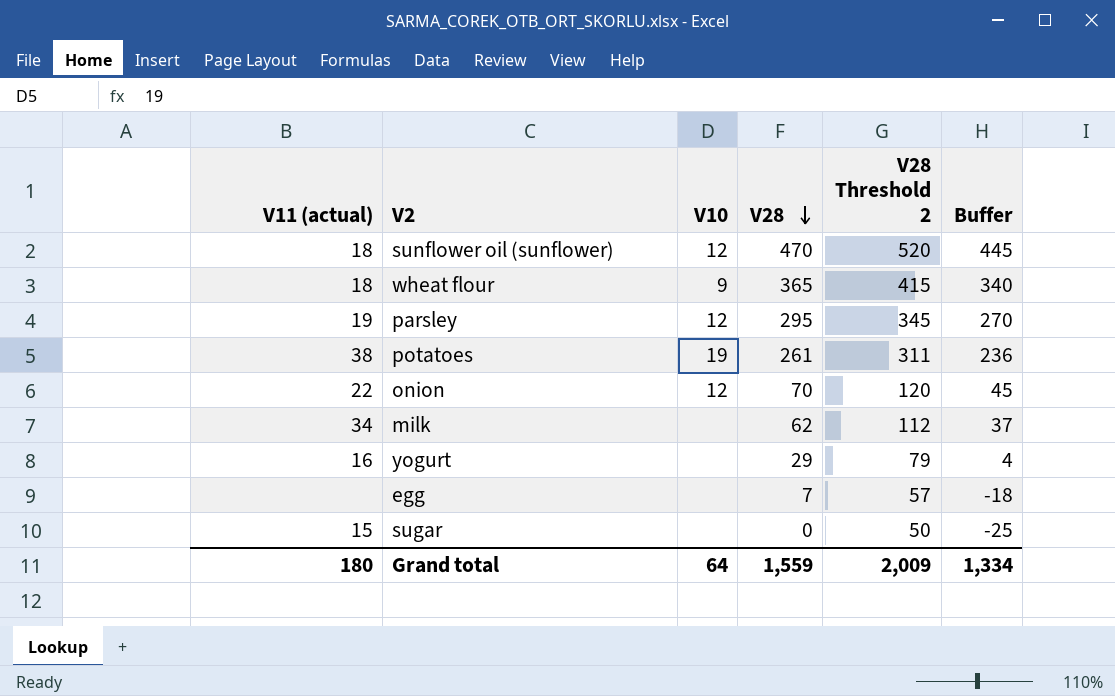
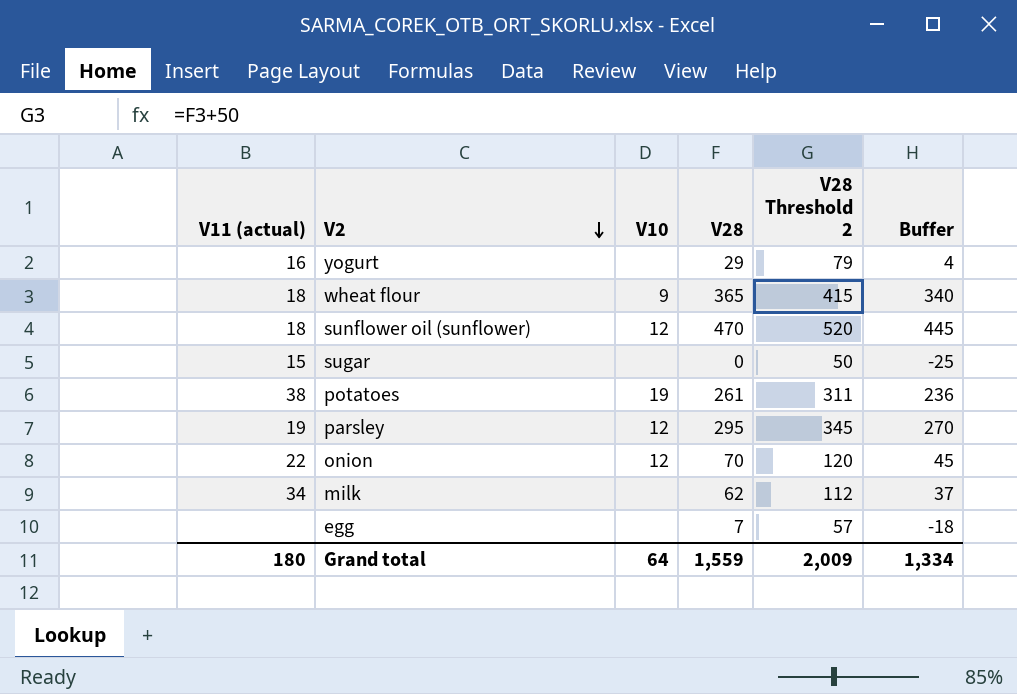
row order: V28 descending -> V2 descending

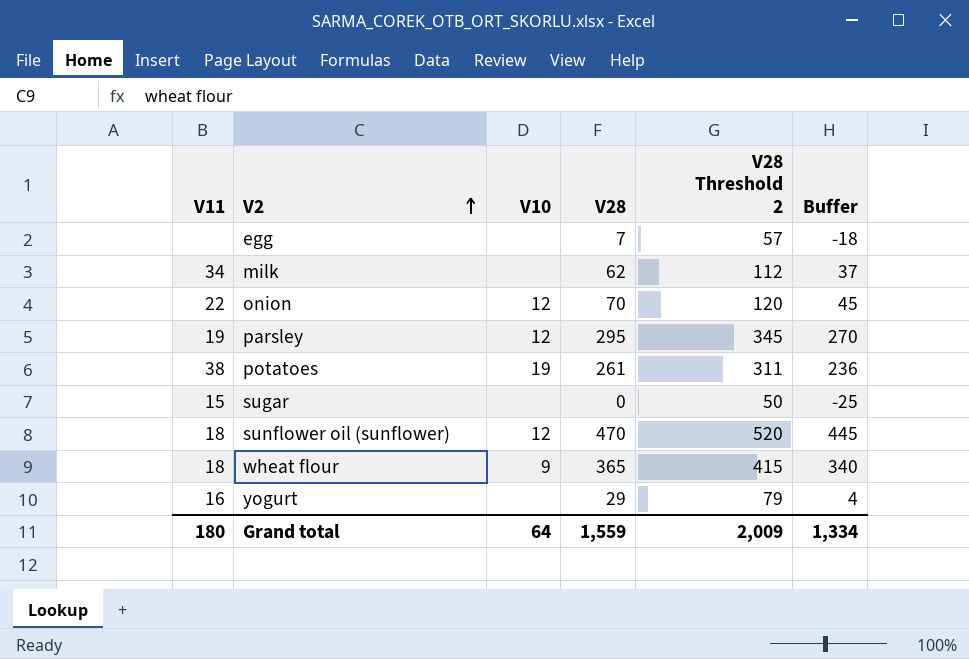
row order: V2 descending -> V2 ascending
column name: V11 (actual) -> V11

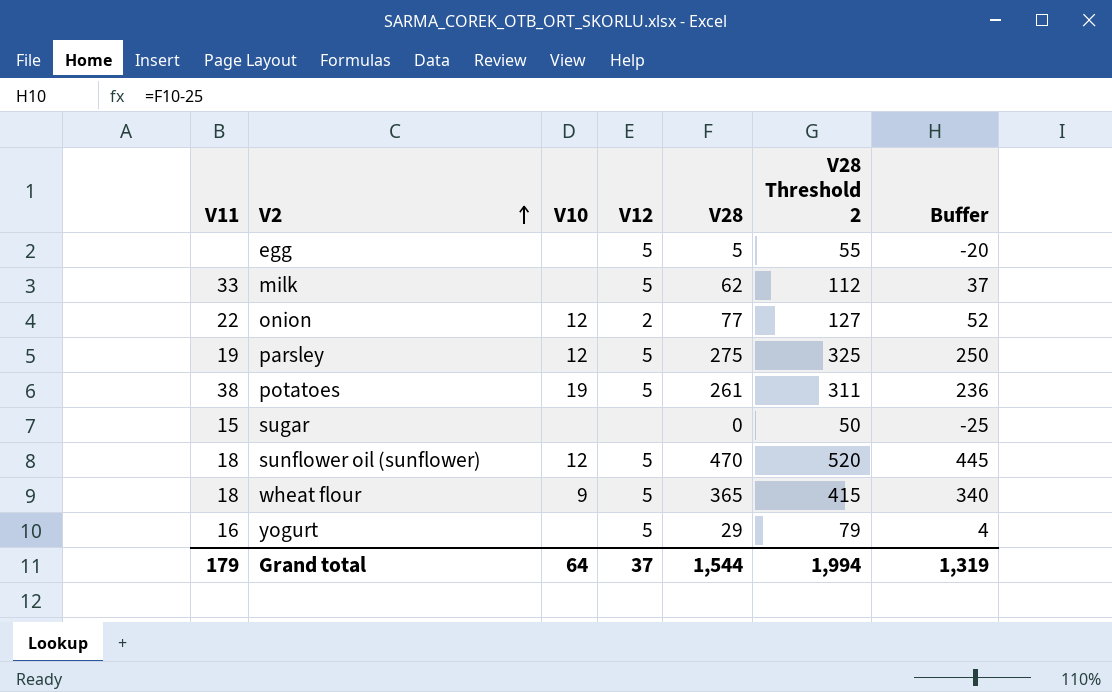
column V12 | position: none -> 4
egg | V28: 7 -> 5
egg | V28 Threshold 2: 57 -> 55
egg | Buffer: -18 -> -20
milk | V11: 34 -> 33
onion | V28: 70 -> 77
onion | V28 Threshold 2: 120 -> 127
onion | Buffer: 45 -> 52
parsley | V28: 295 -> 275
parsley | V28 Threshold 2: 345 -> 325
parsley | Buffer: 270 -> 250
Grand total | V11: 180 -> 179
Grand total | V28: 1,559 -> 1,544
Grand total | V28 Threshold 2: 2,009 -> 1,994
Grand total | Buffer: 1,334 -> 1,319

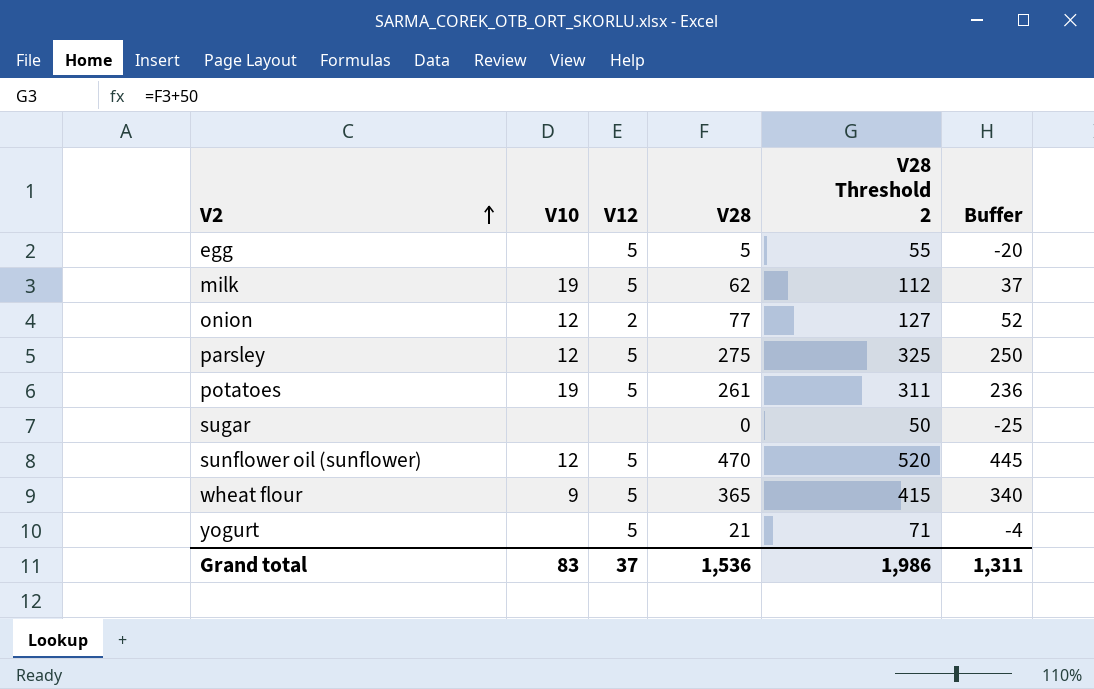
column V11 | position: 1 -> none
milk | V10: none -> 19
yogurt | V28: 29 -> 21
yogurt | V28 Threshold 2: 79 -> 71
yogurt | Buffer: 4 -> -4
Grand total | V10: 64 -> 83
Grand total | V28: 1,544 -> 1,536
Grand total | V28 Threshold 2: 1,994 -> 1,986
Grand total | Buffer: 1,319 -> 1,311

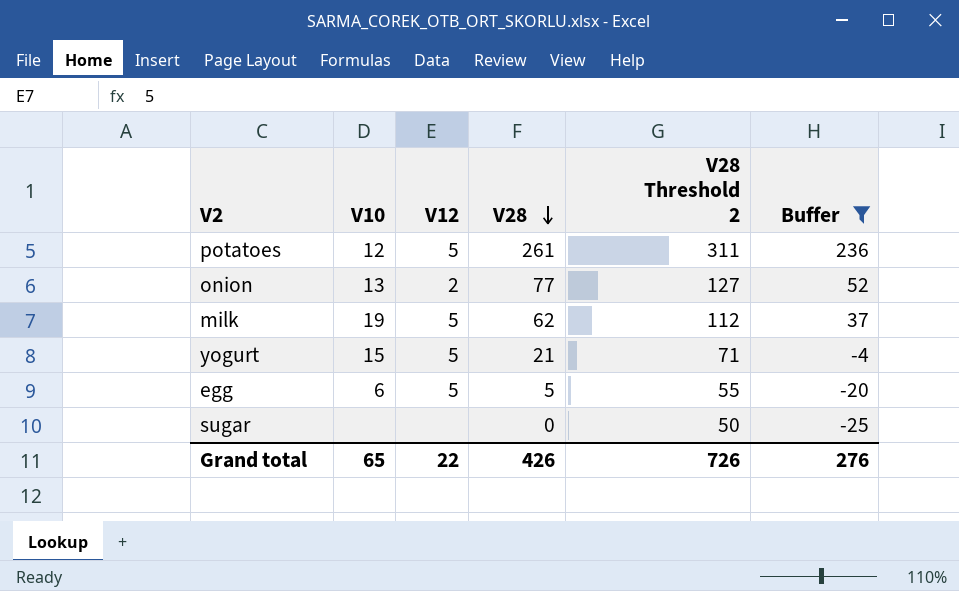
filter: none -> Buffer <= 236
row order: V2 ascending -> V28 descending
potatoes | V10: 19 -> 12
onion | V10: 12 -> 13
yogurt | V10: none -> 15
egg | V10: none -> 6
Grand total | V10: 83 -> 65
Grand total | V12: 37 -> 22
Grand total | V28: 1,536 -> 426
Grand total | V28 Threshold 2: 1,986 -> 726
Grand total | Buffer: 1,311 -> 276

